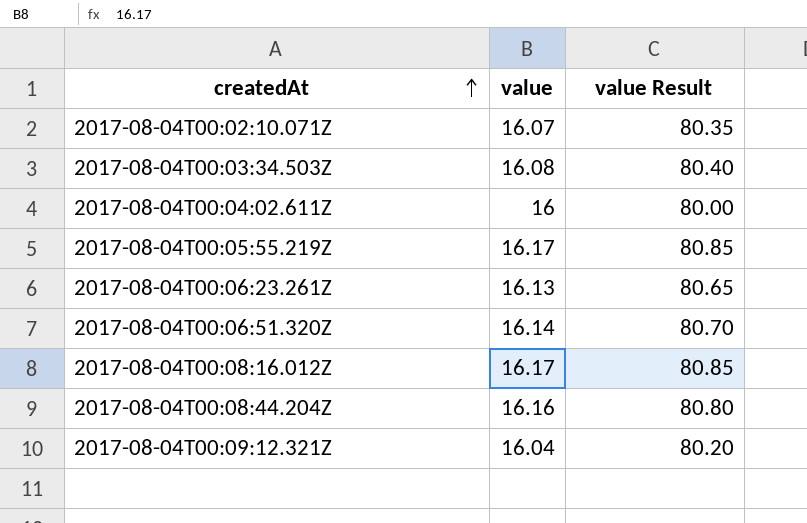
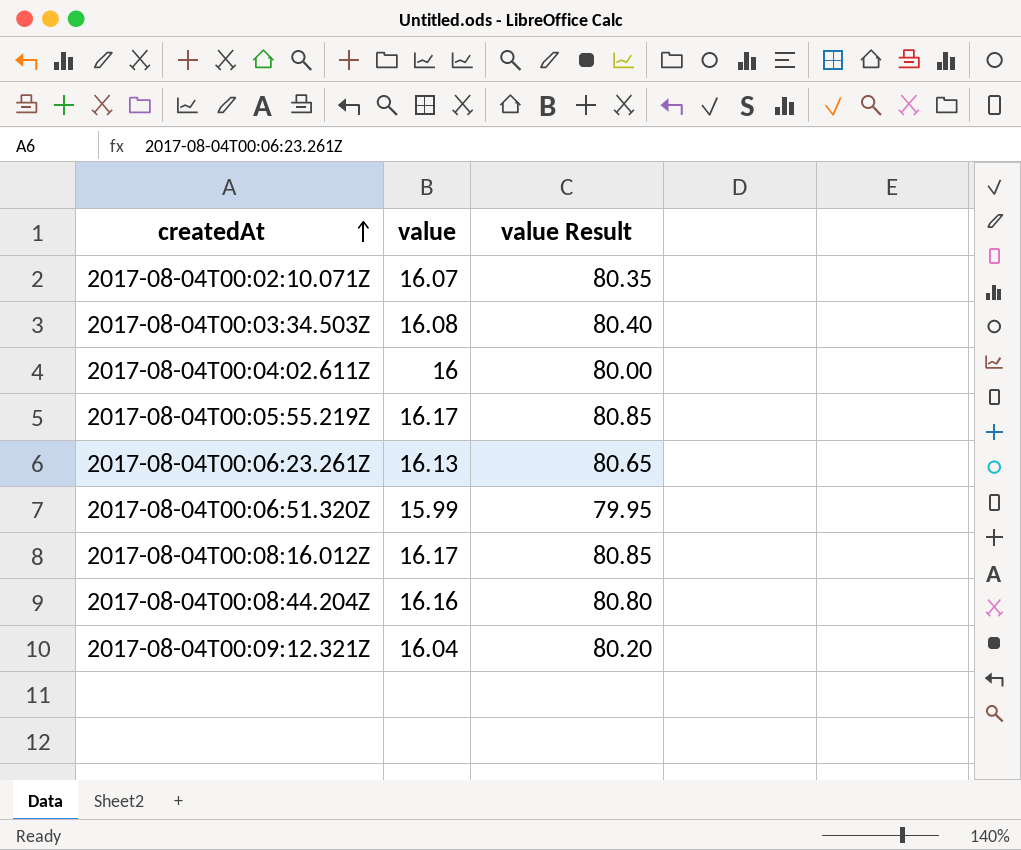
2017-08-04T00:06:51.320Z | value: 16.14 -> 15.99
2017-08-04T00:06:51.320Z | value Result: 80.70 -> 79.95

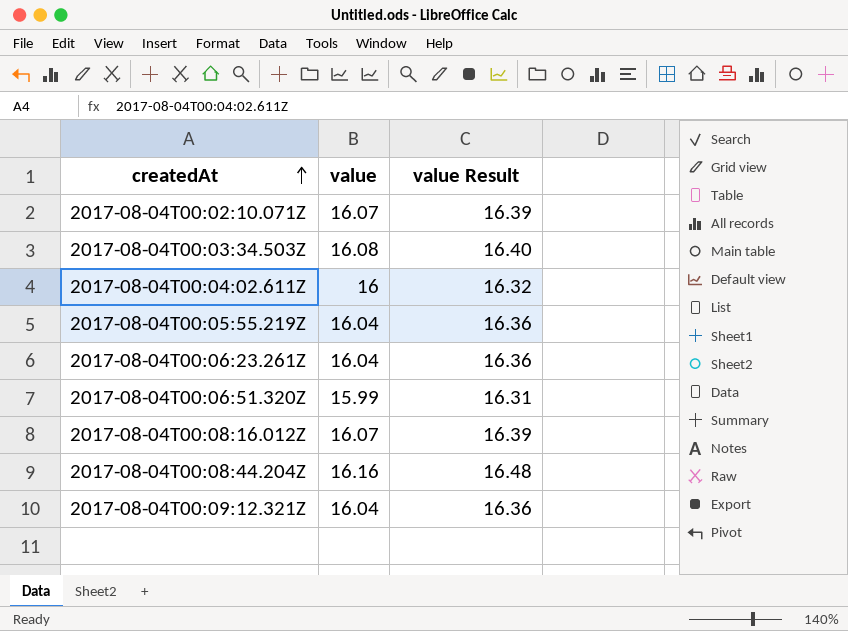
column value Result | formula: [value] * 5 -> [value] * 1.02
2017-08-04T00:05:55.219Z | value: 16.17 -> 16.04
2017-08-04T00:06:23.261Z | value: 16.13 -> 16.04
2017-08-04T00:08:16.012Z | value: 16.17 -> 16.07

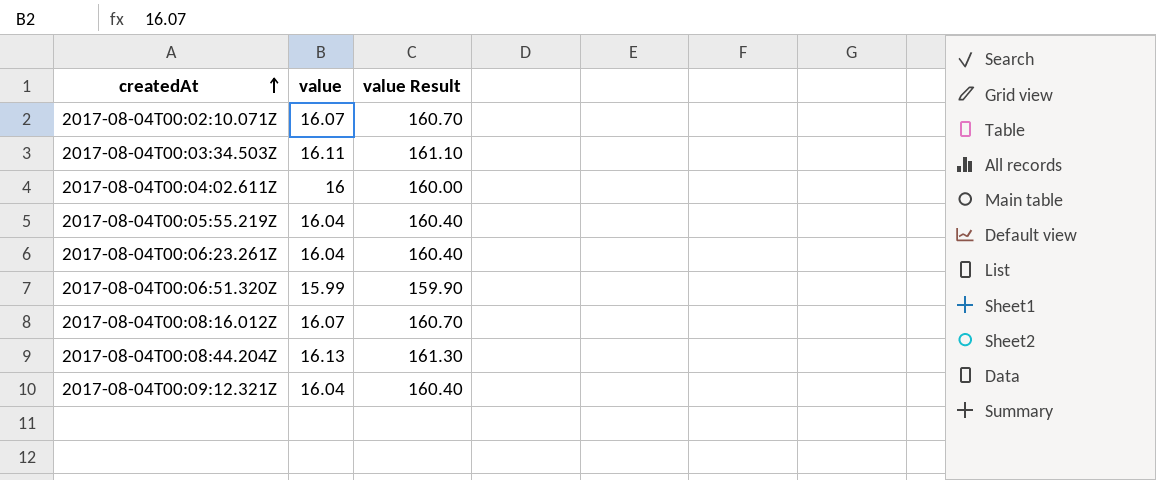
column value Result | formula: [value] * 1.02 -> [value] * 10
2017-08-04T00:03:34.503Z | value: 16.08 -> 16.11
2017-08-04T00:08:44.204Z | value: 16.16 -> 16.13

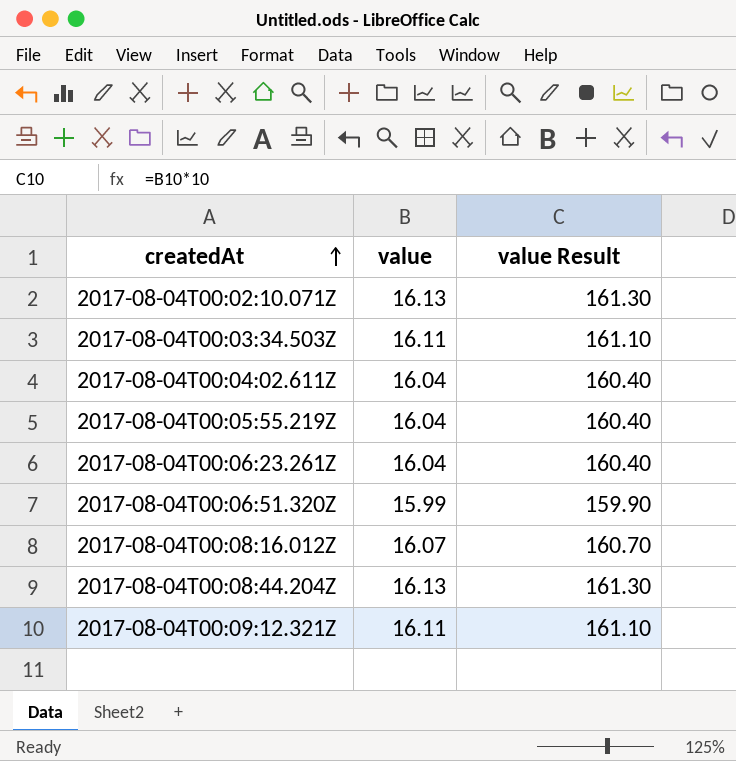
2017-08-04T00:02:10.071Z | value: 16.07 -> 16.13
2017-08-04T00:02:10.071Z | value Result: 160.70 -> 161.30
2017-08-04T00:04:02.611Z | value: 16 -> 16.04
2017-08-04T00:04:02.611Z | value Result: 160.00 -> 160.40
2017-08-04T00:09:12.321Z | value: 16.04 -> 16.11
2017-08-04T00:09:12.321Z | value Result: 160.40 -> 161.10

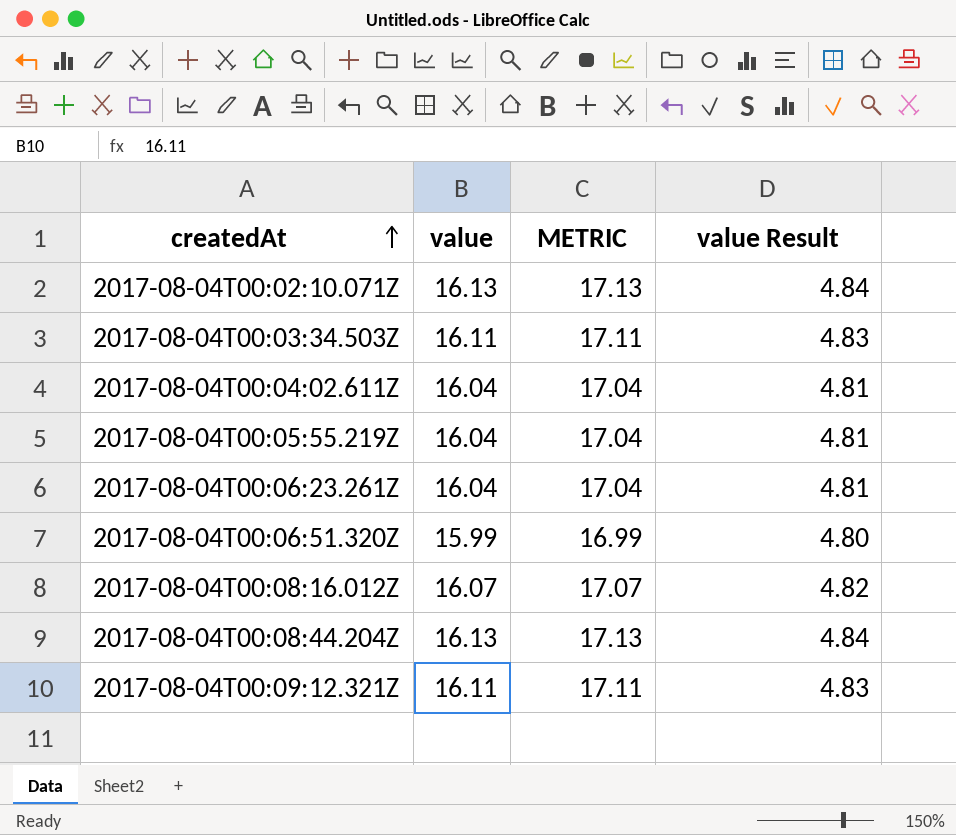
column METRIC | formula: none -> [value] + 1
column value Result | formula: [value] * 10 -> [value] * 0.3

